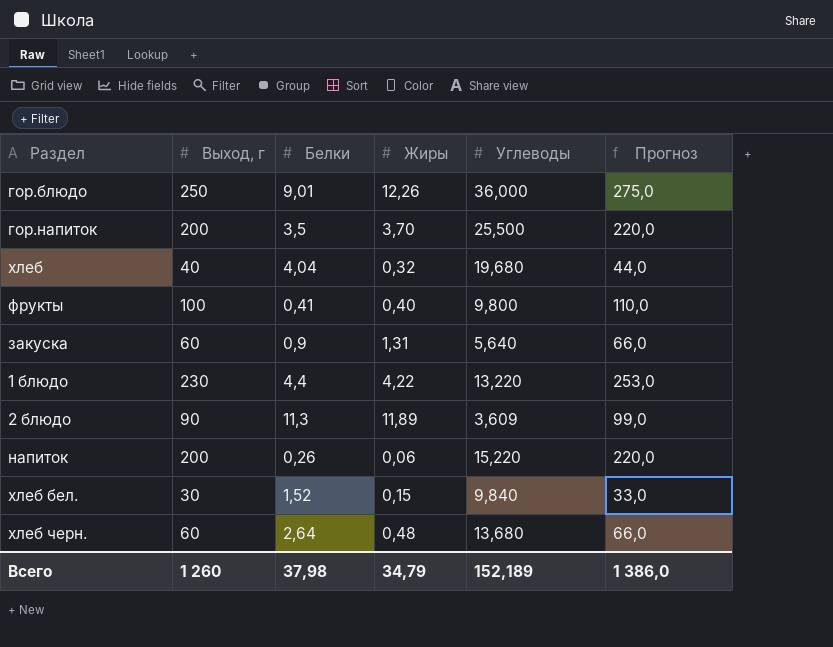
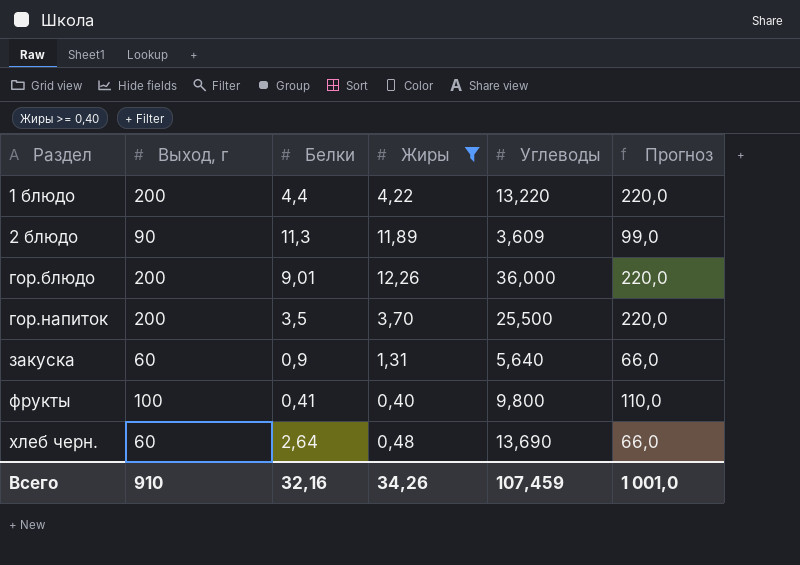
filter: none -> Жиры >= 0,40
row order: none -> Раздел ascending
1 блюдо | Выход, г: 230 -> 200
1 блюдо | Прогноз: 253,0 -> 220,0
гор.блюдо | Выход, г: 250 -> 200
гор.блюдо | Прогноз: 275,0 -> 220,0
хлеб черн. | Углеводы: 13,680 -> 13,690
Всего | Выход, г: 1 260 -> 910
Всего | Белки: 37,98 -> 32,16
Всего | Жиры: 34,79 -> 34,26
Всего | Углеводы: 152,189 -> 107,459
Всего | Прогноз: 1 386,0 -> 1 001,0

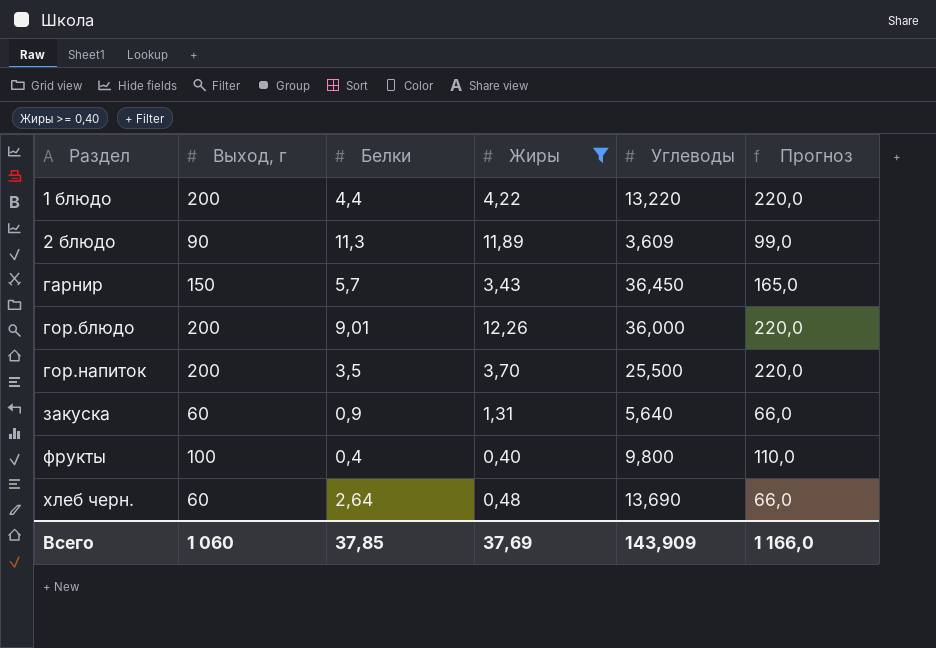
row гарнир: none -> 150 | 5,7 | 3,43 | 36,450 | 165,0
фрукты | Белки: 0,41 -> 0,4
Всего | Выход, г: 910 -> 1 060
Всего | Белки: 32,16 -> 37,85
Всего | Жиры: 34,26 -> 37,69
Всего | Углеводы: 107,459 -> 143,909
Всего | Прогноз: 1 001,0 -> 1 166,0

